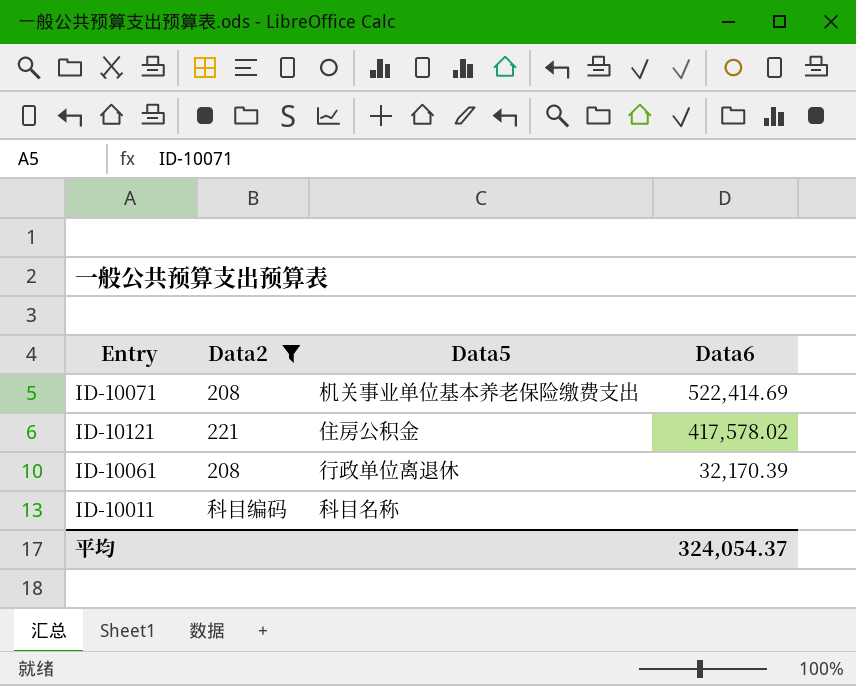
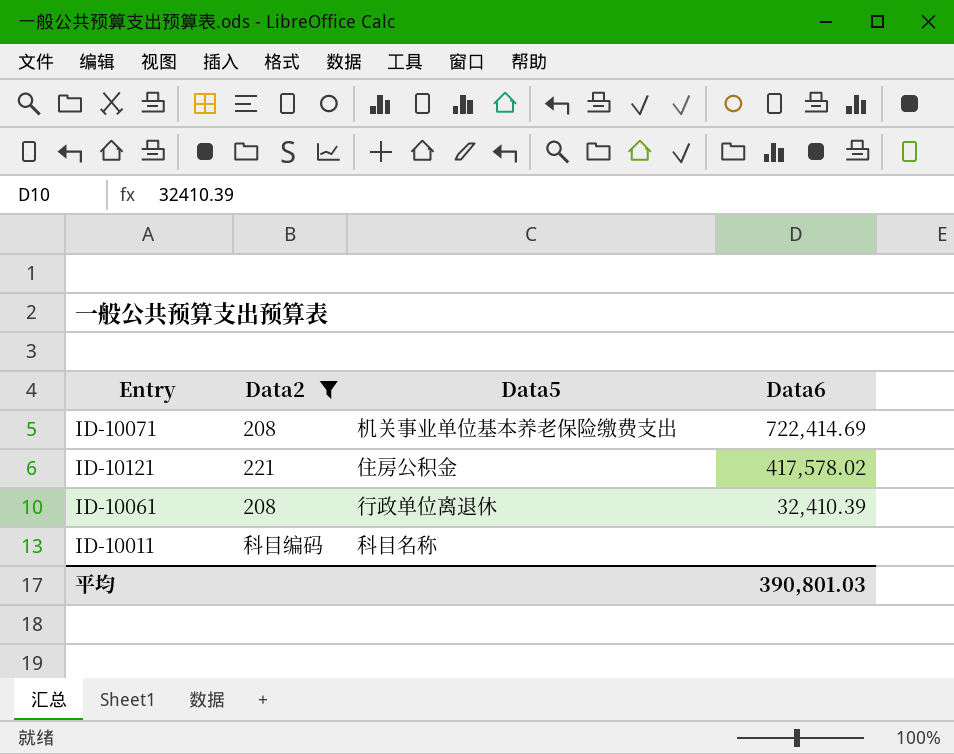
ID-10071 | Data6: 522,414.69 -> 722,414.69
ID-10061 | Data6: 32,170.39 -> 32,410.39
平均 | Data6: 324,054.37 -> 390,801.03

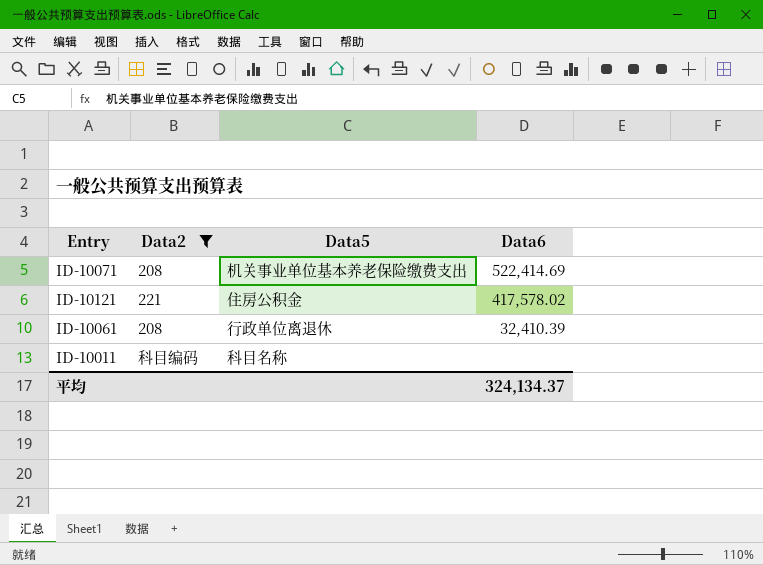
ID-10071 | Data6: 722,414.69 -> 522,414.69
平均 | Data6: 390,801.03 -> 324,134.37

